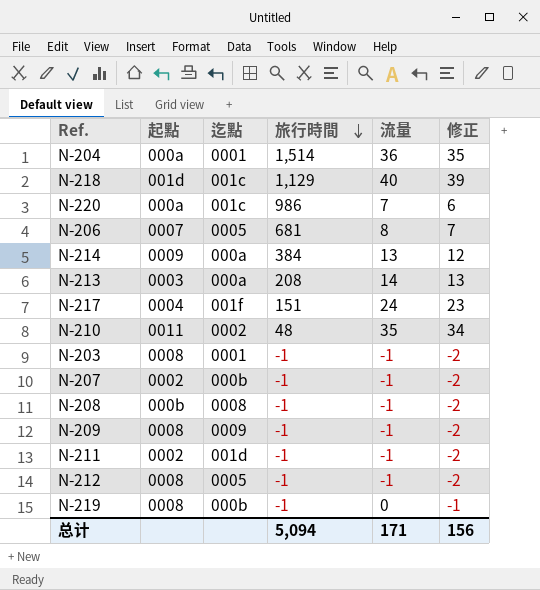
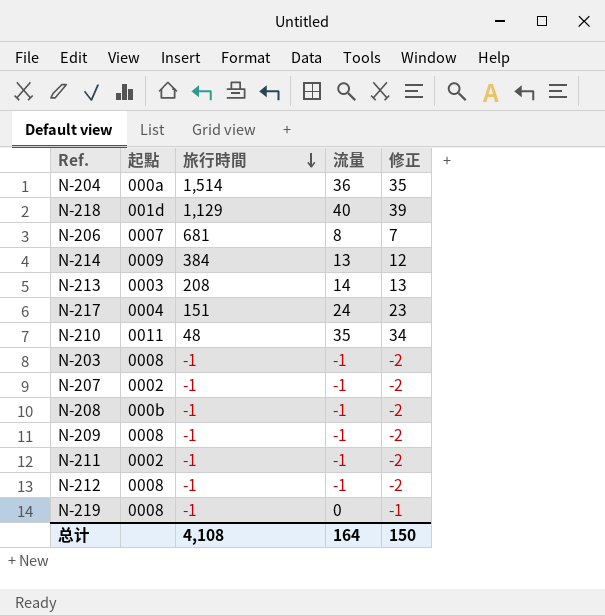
column 迄點 | position: 3 -> none
row N-220: 000a | 001c | 986 | 7 | 6 -> none
总计 | 旅行時間: 5,094 -> 4,108
总计 | 流量: 171 -> 164
总计 | 修正: 156 -> 150

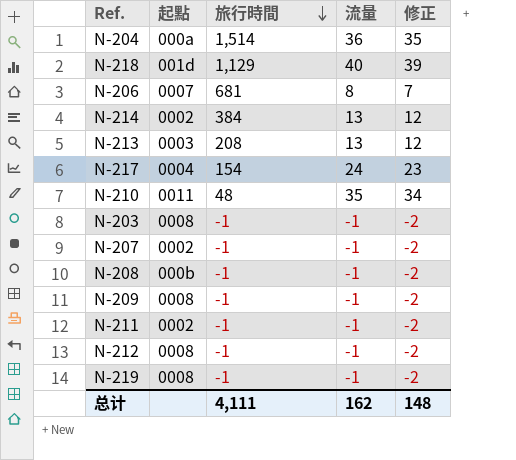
N-214 | 起點: 0009 -> 0002
N-213 | 流量: 14 -> 13
N-213 | 修正: 13 -> 12
N-217 | 旅行時間: 151 -> 154
N-219 | 流量: 0 -> -1
N-219 | 修正: -1 -> -2
总计 | 旅行時間: 4,108 -> 4,111
总计 | 流量: 164 -> 162
总计 | 修正: 150 -> 148

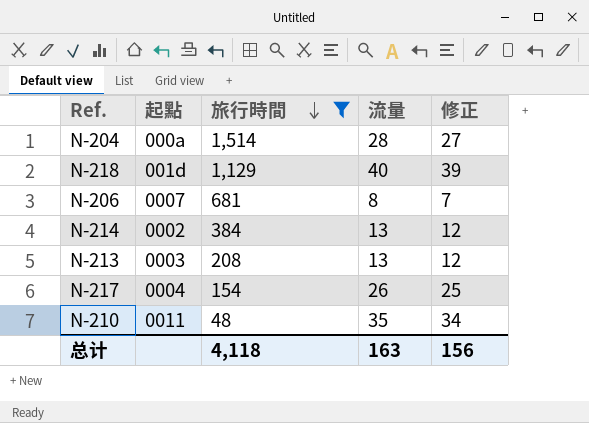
filter: none -> 旅行時間 != -1
N-204 | 流量: 36 -> 28
N-204 | 修正: 35 -> 27
N-217 | 流量: 24 -> 26
N-217 | 修正: 23 -> 25
总计 | 旅行時間: 4,111 -> 4,118
总计 | 流量: 162 -> 163
总计 | 修正: 148 -> 156

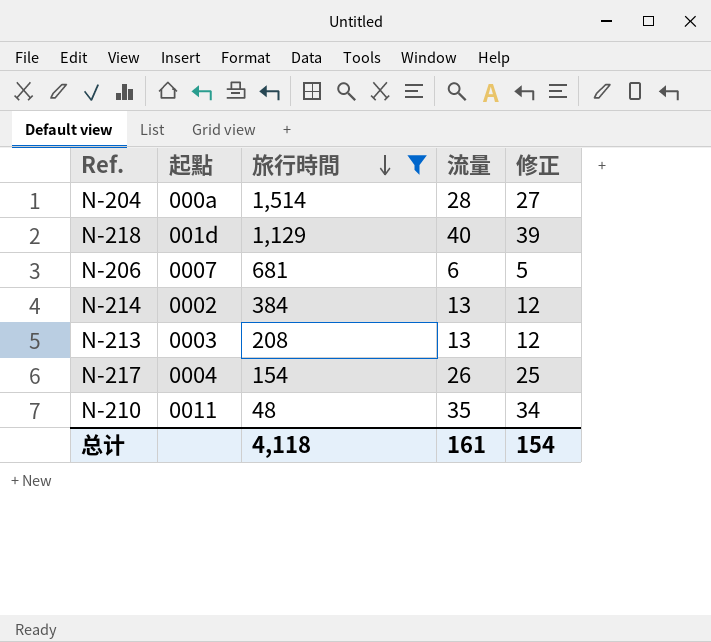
N-206 | 流量: 8 -> 6
N-206 | 修正: 7 -> 5
总计 | 流量: 163 -> 161
总计 | 修正: 156 -> 154

